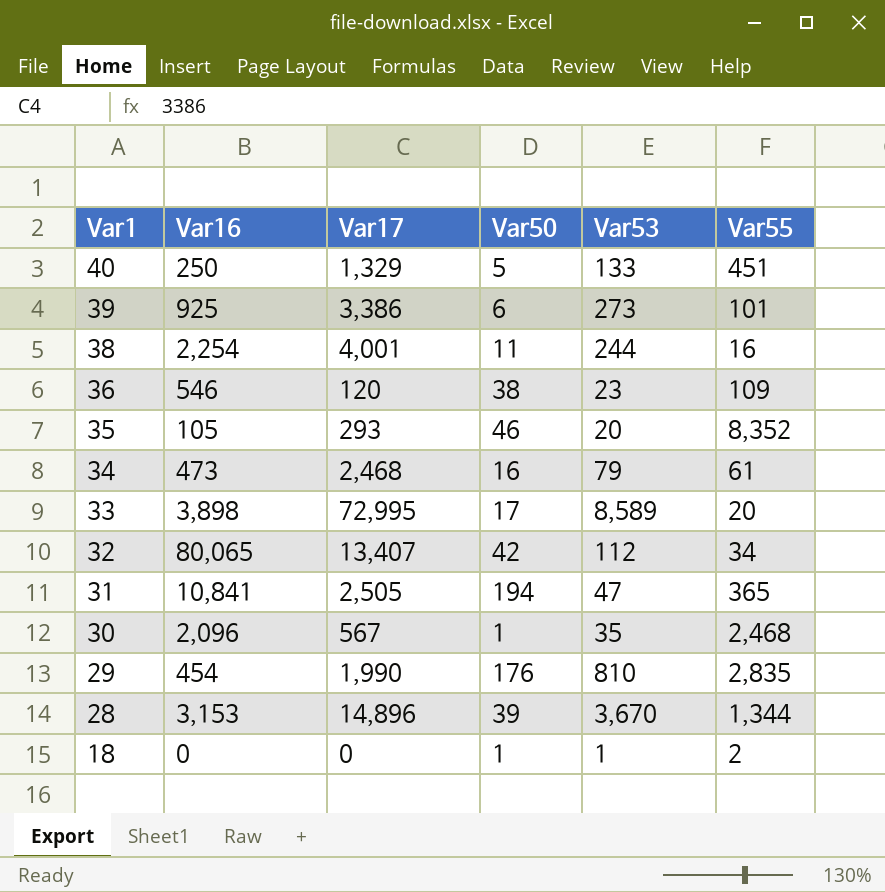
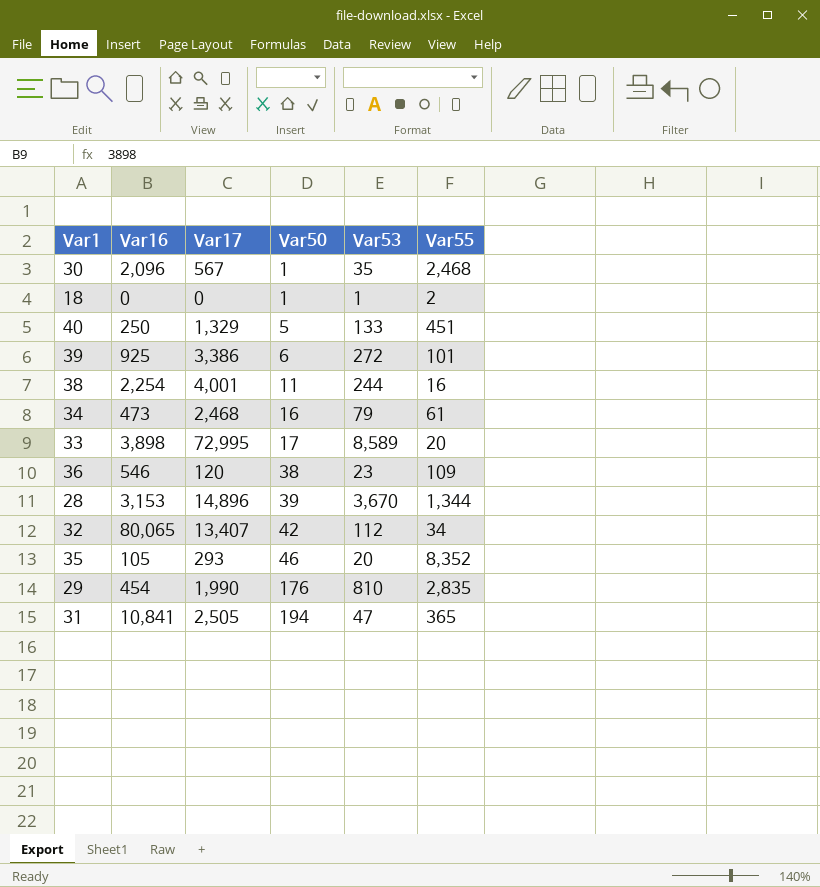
row order: Var1 descending -> Var50 ascending
39 | Var53: 273 -> 272

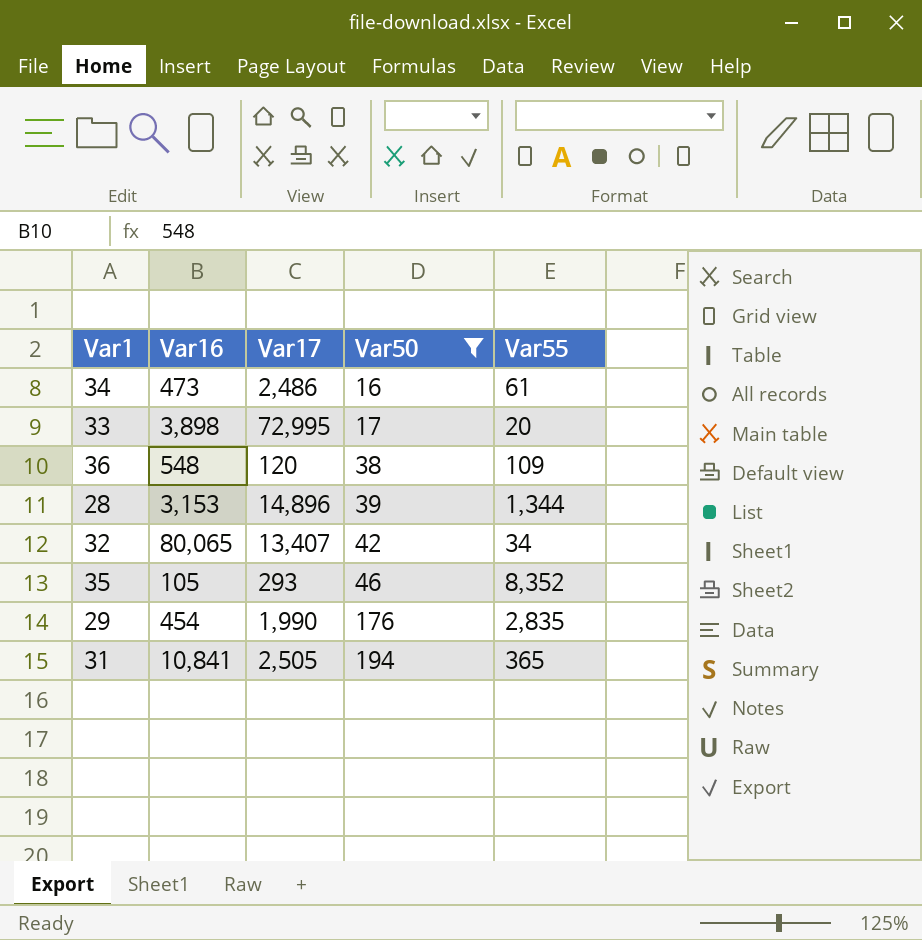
filter: none -> Var50 >= 16
column Var53 | position: 5 -> none
34 | Var17: 2,468 -> 2,486
36 | Var16: 546 -> 548

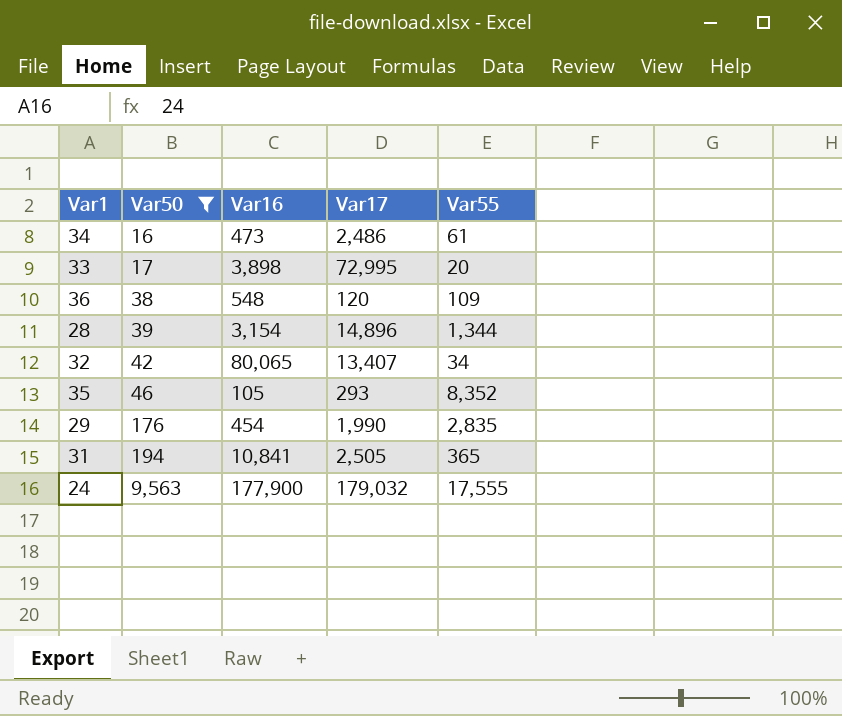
column Var50 | position: 4 -> 2
28 | Var16: 3,153 -> 3,154
row 24: none -> 9,563 | 177,900 | 179,032 | 17,555

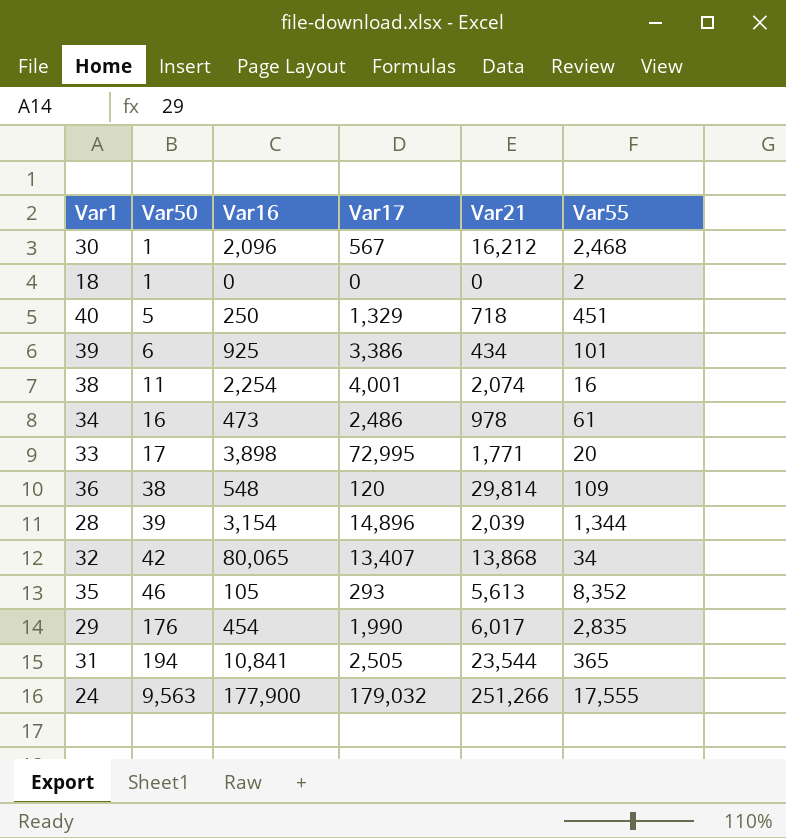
filter: Var50 >= 16 -> none
column Var21 | position: none -> 5

